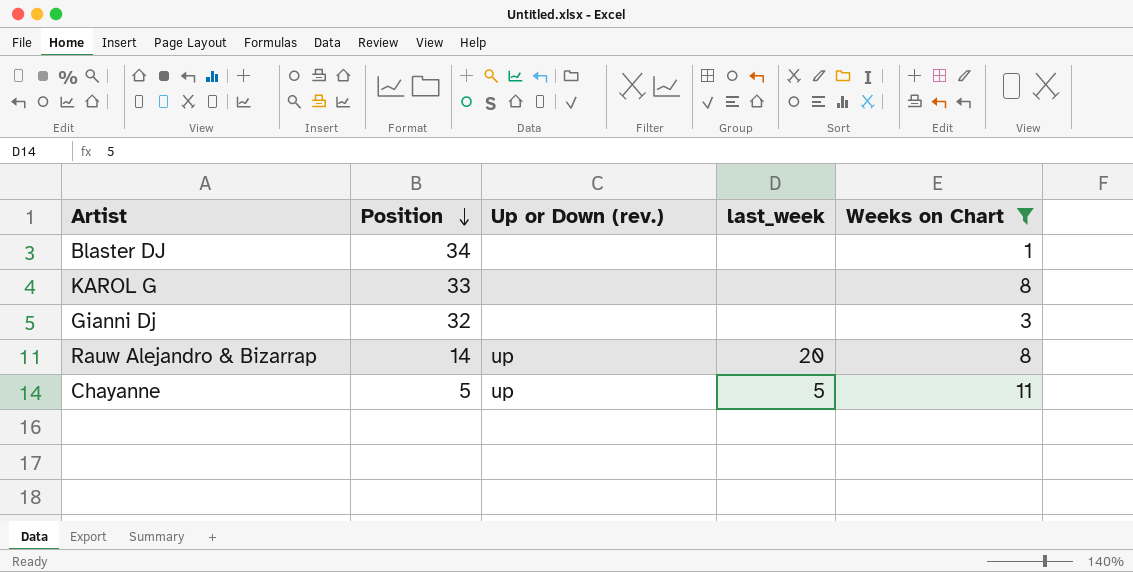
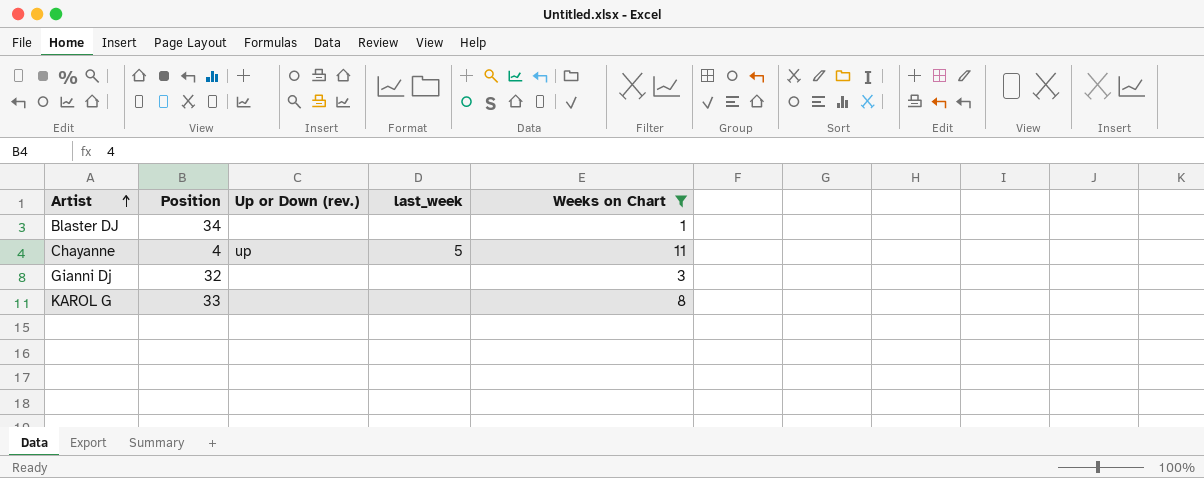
row order: Position descending -> Artist ascending
row Rauw Alejandro & Bizarrap: 14 | up | 20 | 8 -> none
Chayanne | Position: 5 -> 4

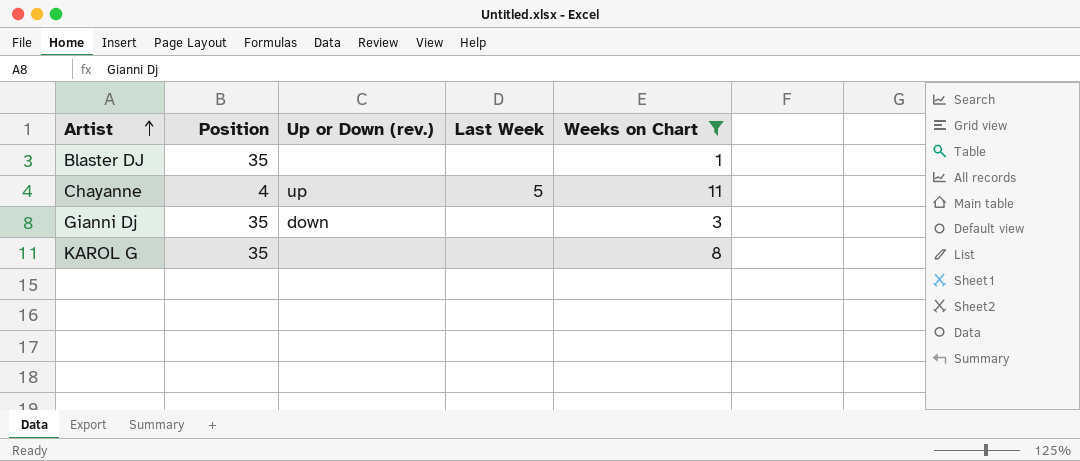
column name: last_week -> Last Week
Blaster DJ | Position: 34 -> 35
Gianni Dj | Position: 32 -> 35
Gianni Dj | Up or Down (rev.): none -> down
KAROL G | Position: 33 -> 35

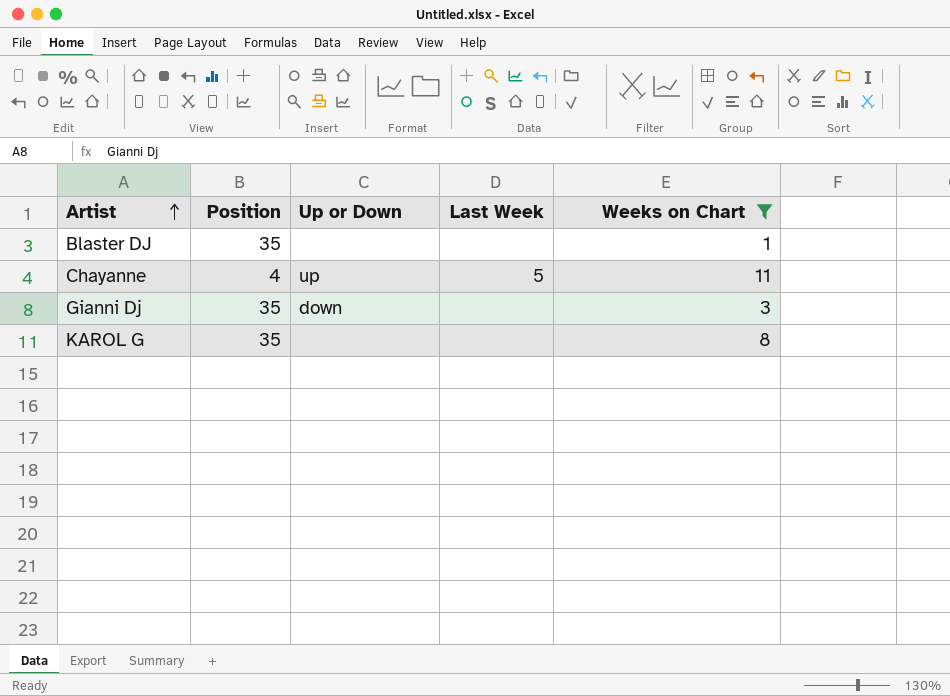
column name: Up or Down (rev.) -> Up or Down

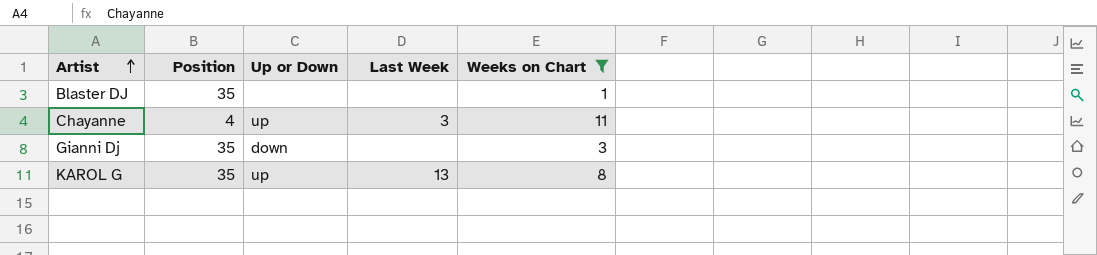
Chayanne | Last Week: 5 -> 3
KAROL G | Up or Down: none -> up
KAROL G | Last Week: none -> 13

